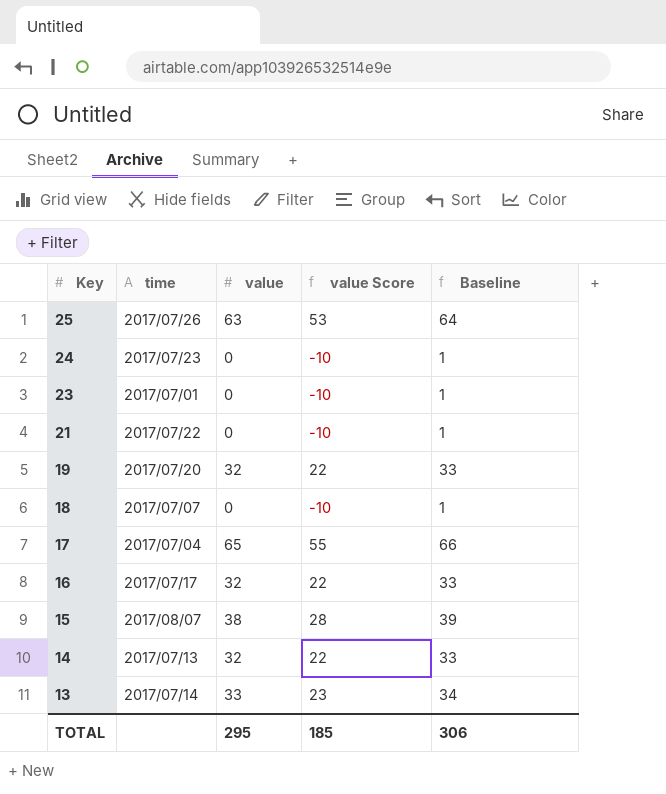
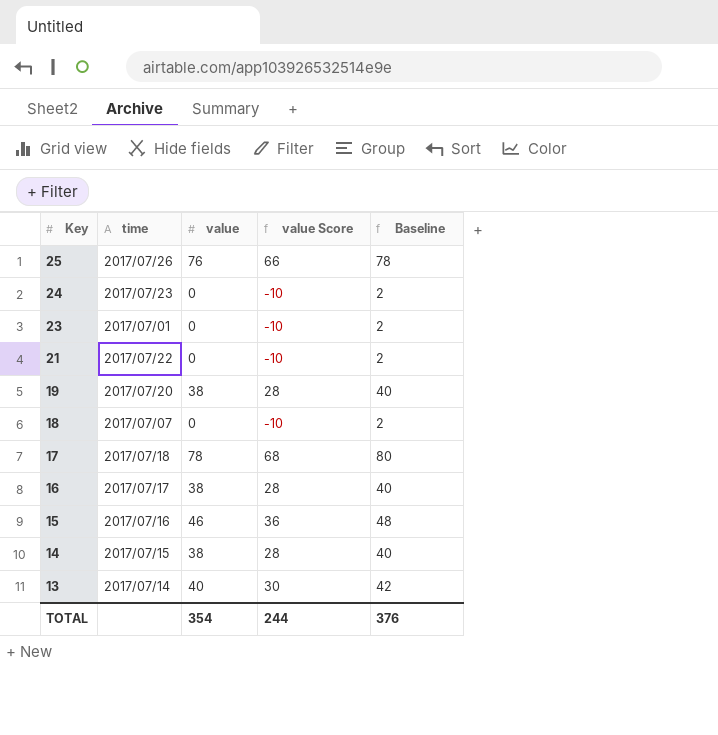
column Baseline | formula: [value] + 1 -> [value] + 2
25 | value: 63 -> 76
25 | value Score: 53 -> 66
19 | value: 32 -> 38
19 | value Score: 22 -> 28
17 | time: 2017/07/04 -> 2017/07/18
17 | value: 65 -> 78
17 | value Score: 55 -> 68
16 | value: 32 -> 38
16 | value Score: 22 -> 28
15 | time: 2017/08/07 -> 2017/07/16
15 | value: 38 -> 46
15 | value Score: 28 -> 36
14 | time: 2017/07/13 -> 2017/07/15
14 | value: 32 -> 38
14 | value Score: 22 -> 28
13 | value: 33 -> 40
13 | value Score: 23 -> 30
TOTAL | value: 295 -> 354
TOTAL | value Score: 185 -> 244
TOTAL | Baseline: 306 -> 376

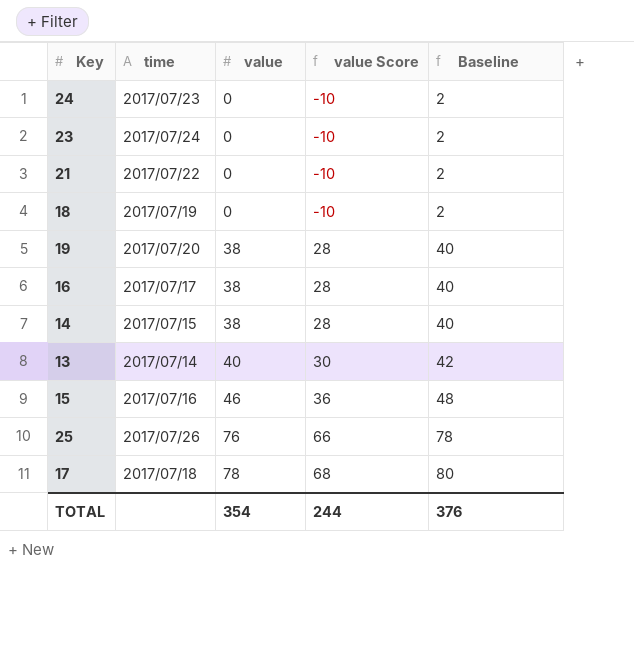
row order: Key descending -> value ascending
23 | time: 2017/07/01 -> 2017/07/24
18 | time: 2017/07/07 -> 2017/07/19

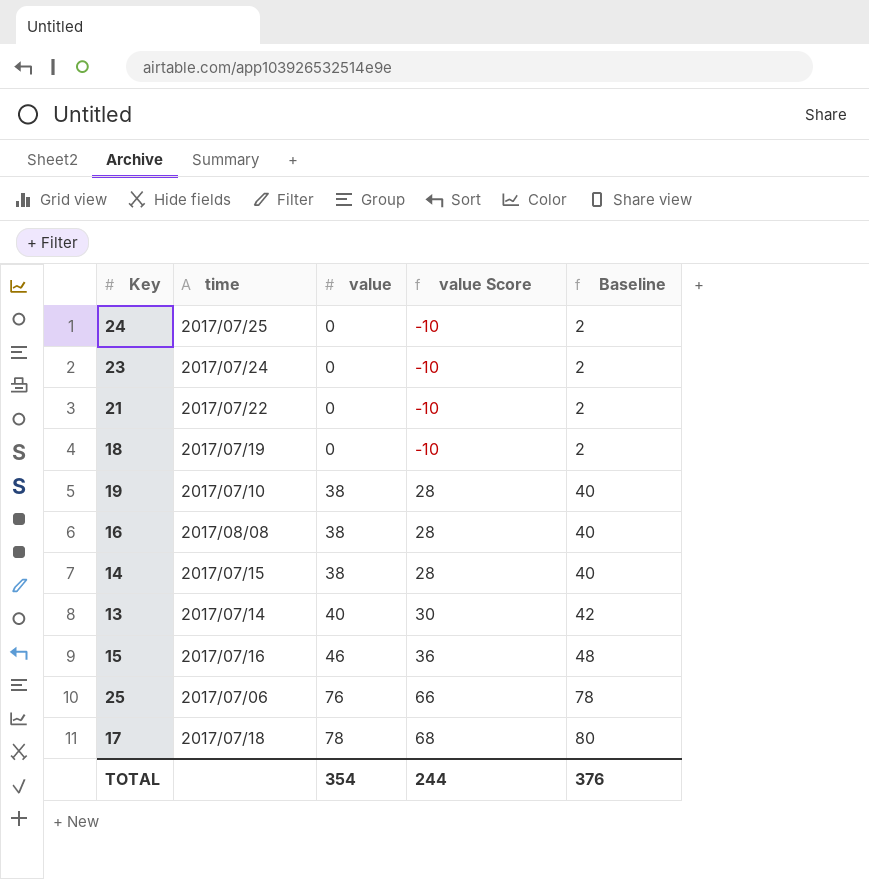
24 | time: 2017/07/23 -> 2017/07/25
19 | time: 2017/07/20 -> 2017/07/10
16 | time: 2017/07/17 -> 2017/08/08
25 | time: 2017/07/26 -> 2017/07/06

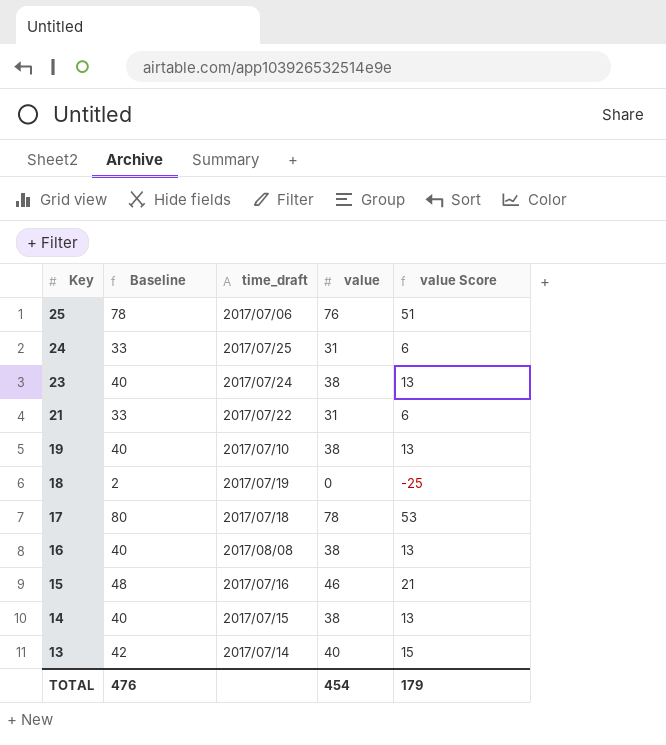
row order: value ascending -> Key descending
column Baseline | position: 5 -> 2
column name: time -> time_draft
column value Score | formula: [value] - 10 -> [value] - 25
24 | Baseline: 2 -> 33
24 | value: 0 -> 31
23 | Baseline: 2 -> 40
23 | value: 0 -> 38
21 | Baseline: 2 -> 33
21 | value: 0 -> 31
TOTAL | Baseline: 376 -> 476
TOTAL | value: 354 -> 454
TOTAL | value Score: 244 -> 179

